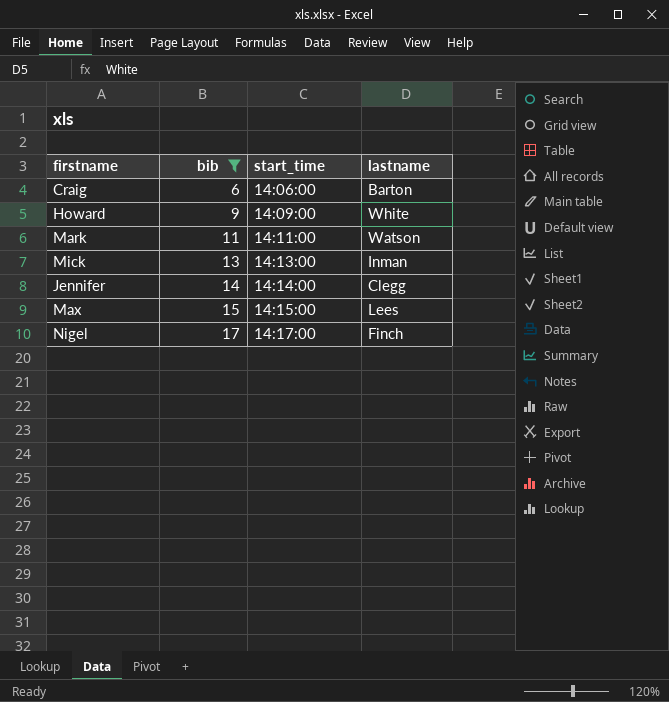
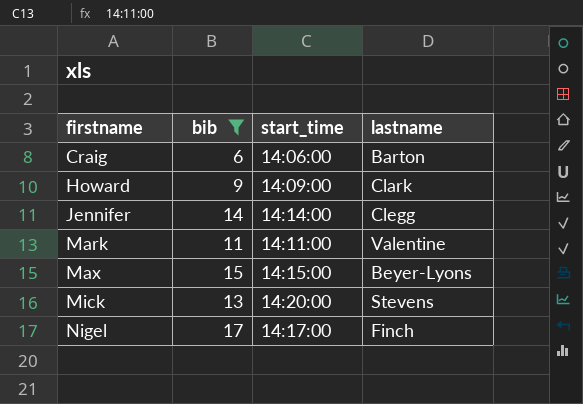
row order: bib ascending -> firstname ascending
Howard | lastname: White -> Clark
Mark | lastname: Watson -> Valentine
Max | lastname: Lees -> Beyer-Lyons
Mick | start_time: 14:13:00 -> 14:20:00
Mick | lastname: Inman -> Stevens

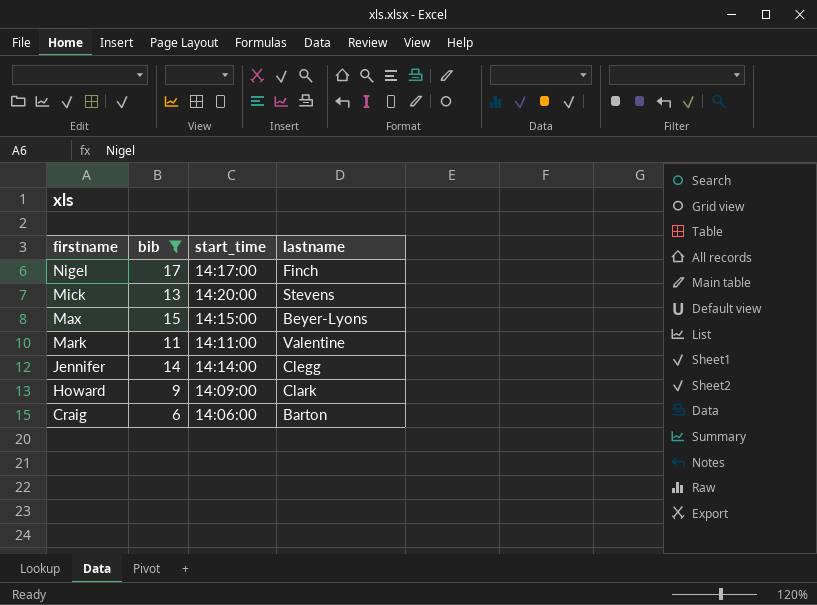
row order: firstname ascending -> firstname descending

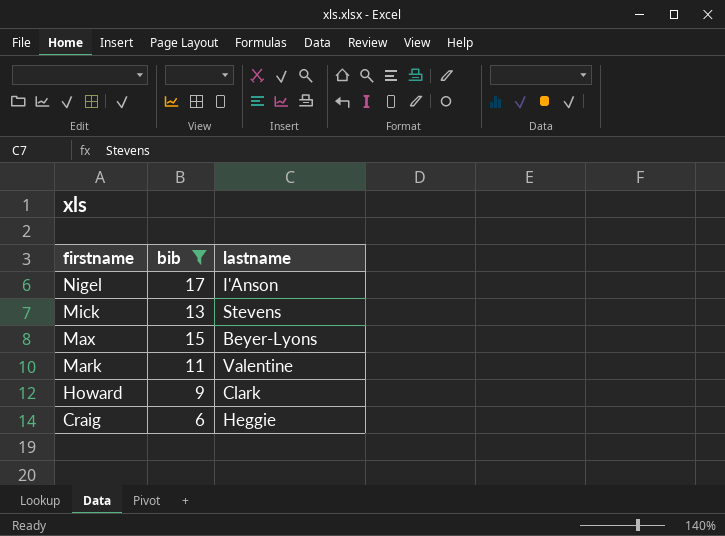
column start_time | position: 3 -> none
row Jennifer: 14 | 14:14:00 | Clegg -> none
Nigel | lastname: Finch -> I'Anson
Craig | lastname: Barton -> Heggie

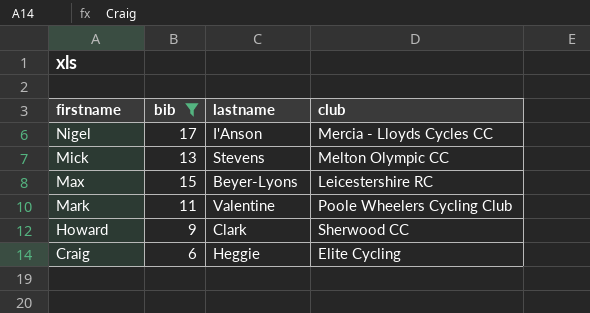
column club | position: none -> 4

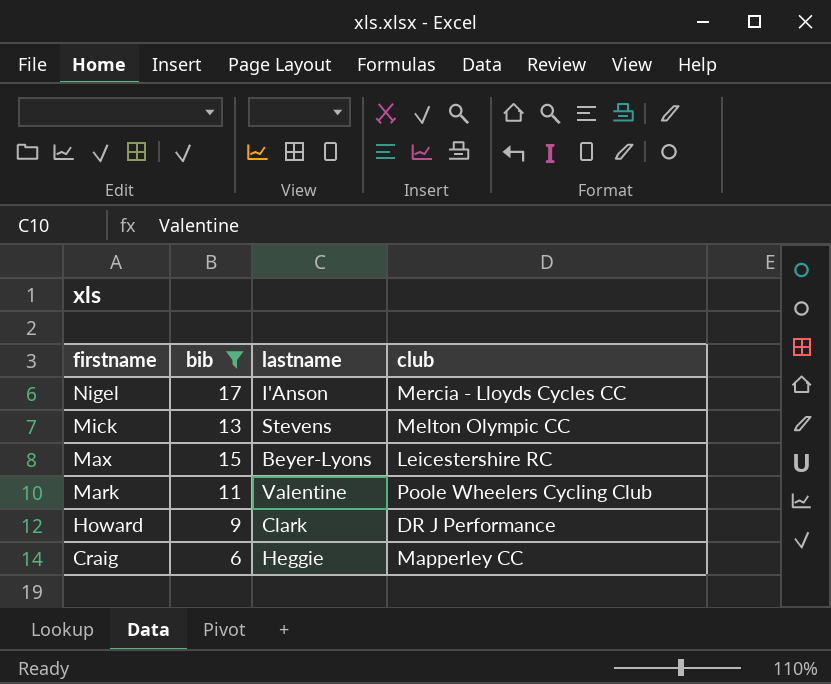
Howard | club: Sherwood CC -> DR J Performance
Craig | club: Elite Cycling -> Mapperley CC

